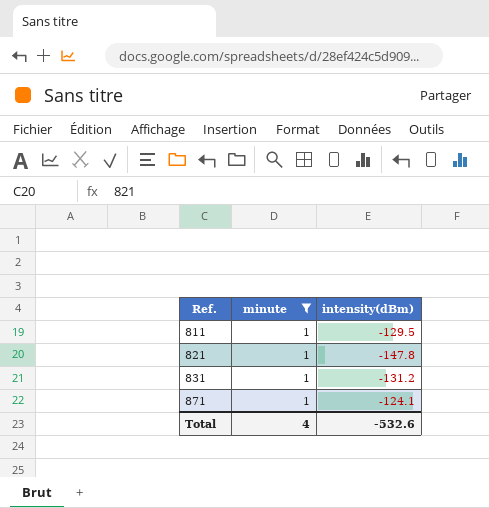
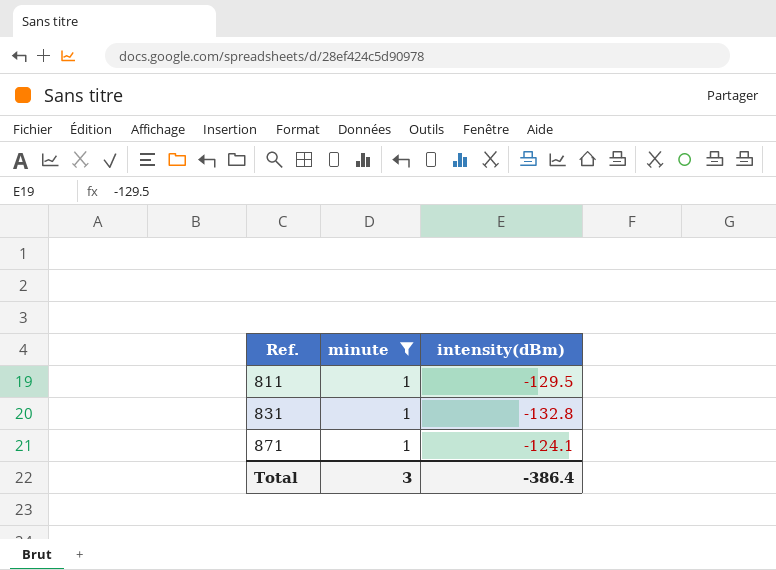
row 821: 1 | -147.8 -> none
831 | intensity(dBm): -131.2 -> -132.8
Total | minute: 4 -> 3
Total | intensity(dBm): -532.6 -> -386.4

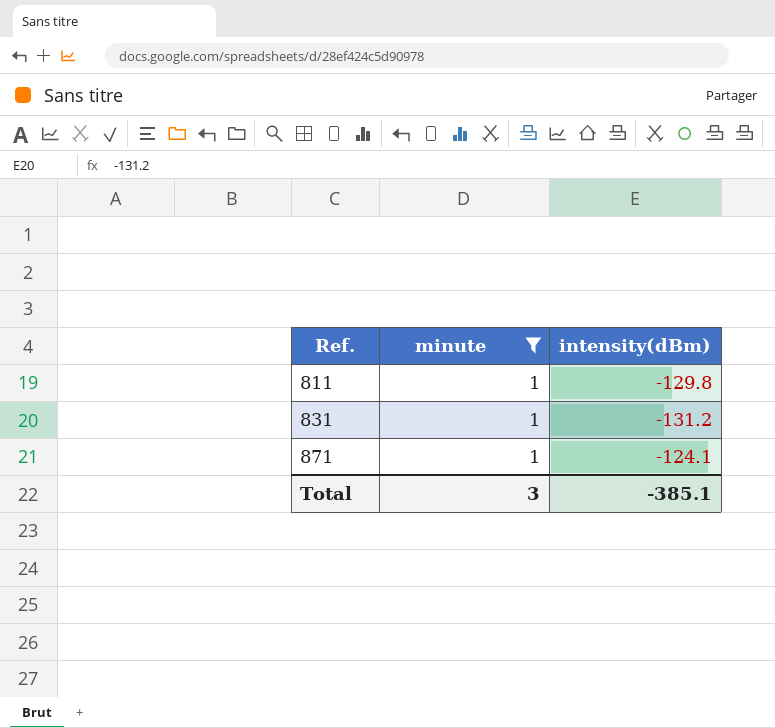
811 | intensity(dBm): -129.5 -> -129.8
831 | intensity(dBm): -132.8 -> -131.2
Total | intensity(dBm): -386.4 -> -385.1

